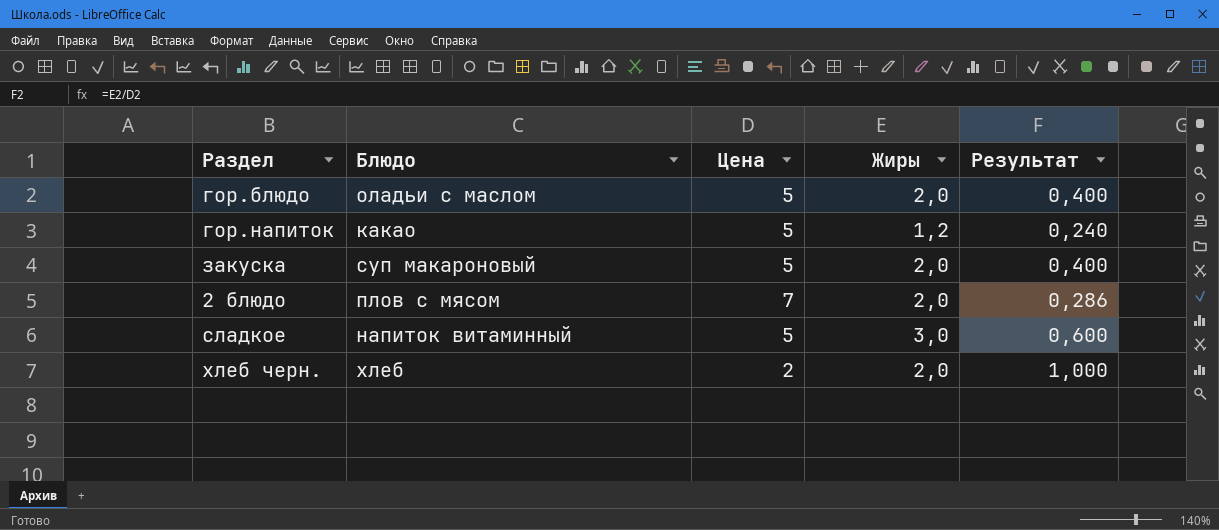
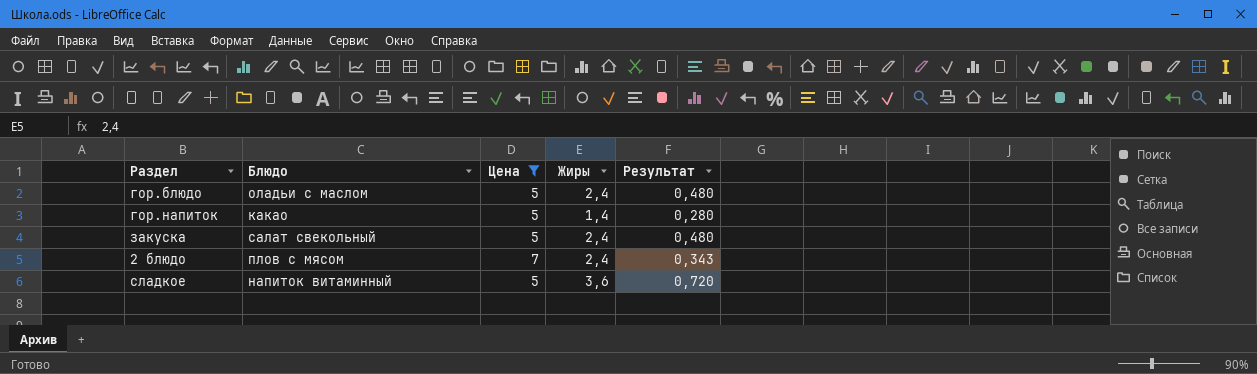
filter: none -> Цена != 2
гор.блюдо | Жиры: 2,0 -> 2,4
гор.блюдо | Результат: 0,400 -> 0,480
гор.напиток | Жиры: 1,2 -> 1,4
гор.напиток | Результат: 0,240 -> 0,280
закуска | Блюдо: суп макароновый -> салат свекольный
закуска | Жиры: 2,0 -> 2,4
закуска | Результат: 0,400 -> 0,480
2 блюдо | Жиры: 2,0 -> 2,4
2 блюдо | Результат: 0,286 -> 0,343
сладкое | Жиры: 3,0 -> 3,6
сладкое | Результат: 0,600 -> 0,720

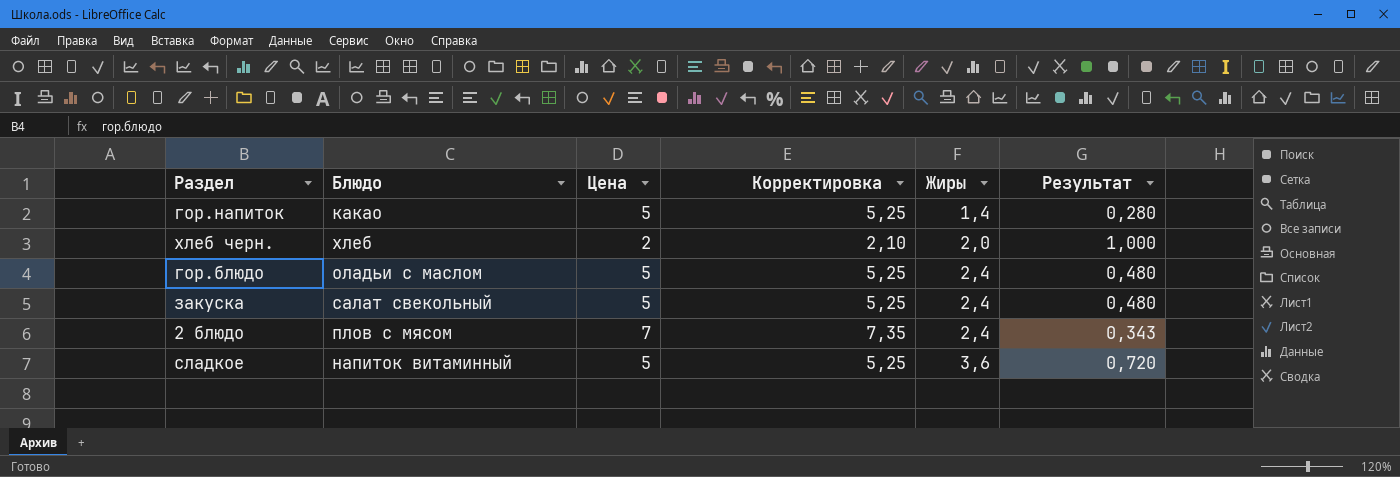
filter: Цена != 2 -> none
row order: none -> Жиры ascending
column Корректировка | formula: none -> [Цена] * 1,05

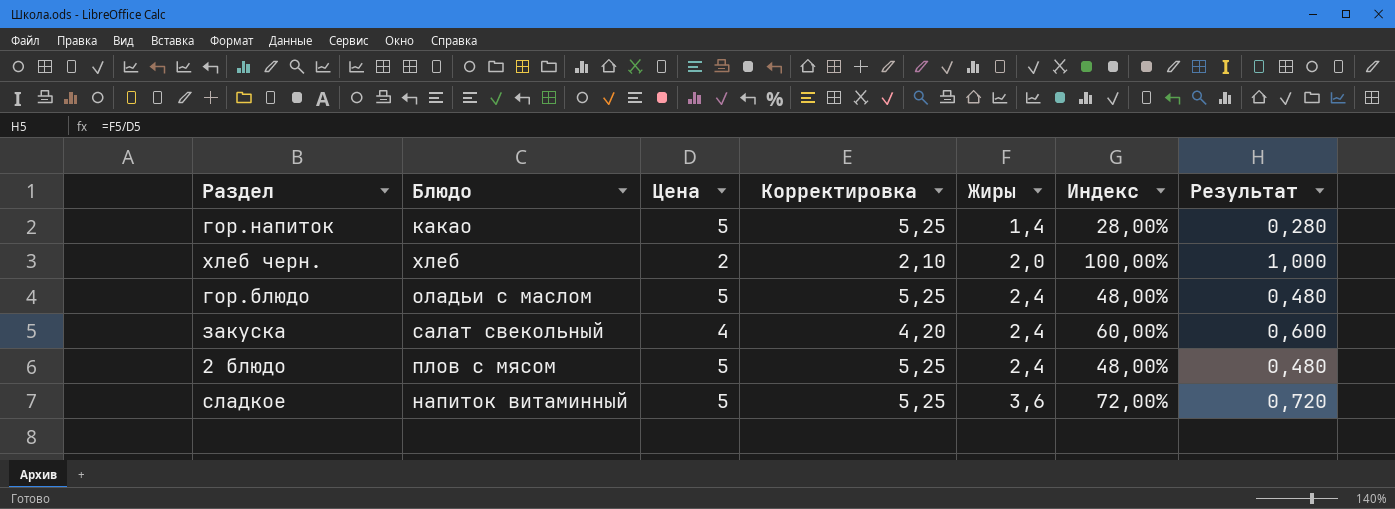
column Индекс | formula: none -> [Жиры] / [Цена]
закуска | Цена: 5 -> 4
закуска | Корректировка: 5,25 -> 4,20
закуска | Результат: 0,480 -> 0,600
2 блюдо | Цена: 7 -> 5
2 блюдо | Корректировка: 7,35 -> 5,25
2 блюдо | Результат: 0,343 -> 0,480

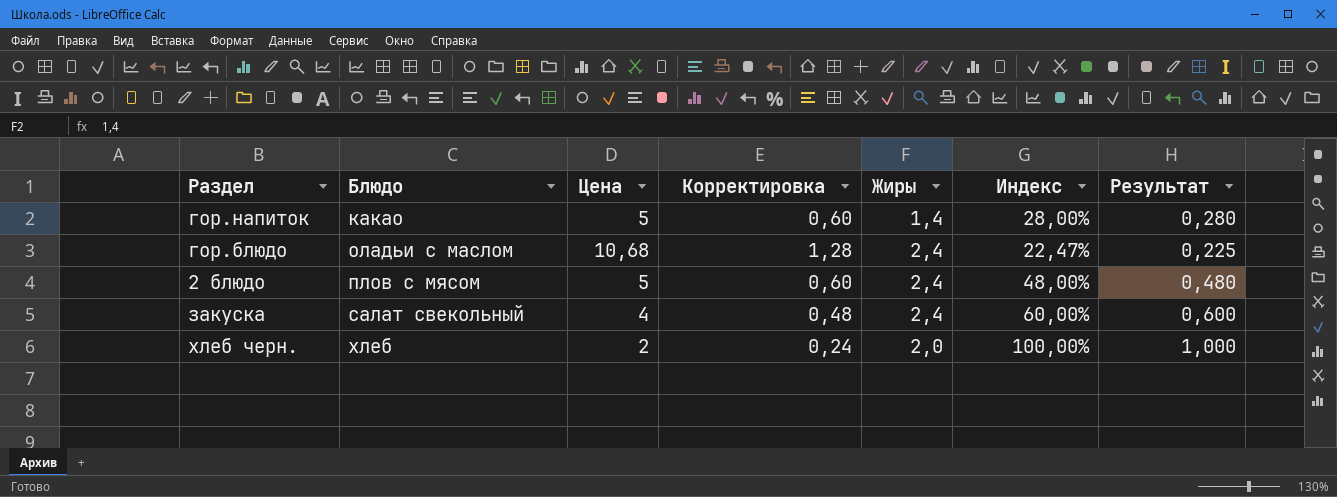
row order: Жиры ascending -> Блюдо ascending
column Корректировка | formula: [Цена] * 1,05 -> [Цена] * 0,12
row сладкое: напиток витаминный | 5 | 5,25 | 3,6 | 72,00% | 0,720 -> none
гор.блюдо | Цена: 5 -> 10,68
гор.блюдо | Индекс: 48,00% -> 22,47%
гор.блюдо | Результат: 0,480 -> 0,225

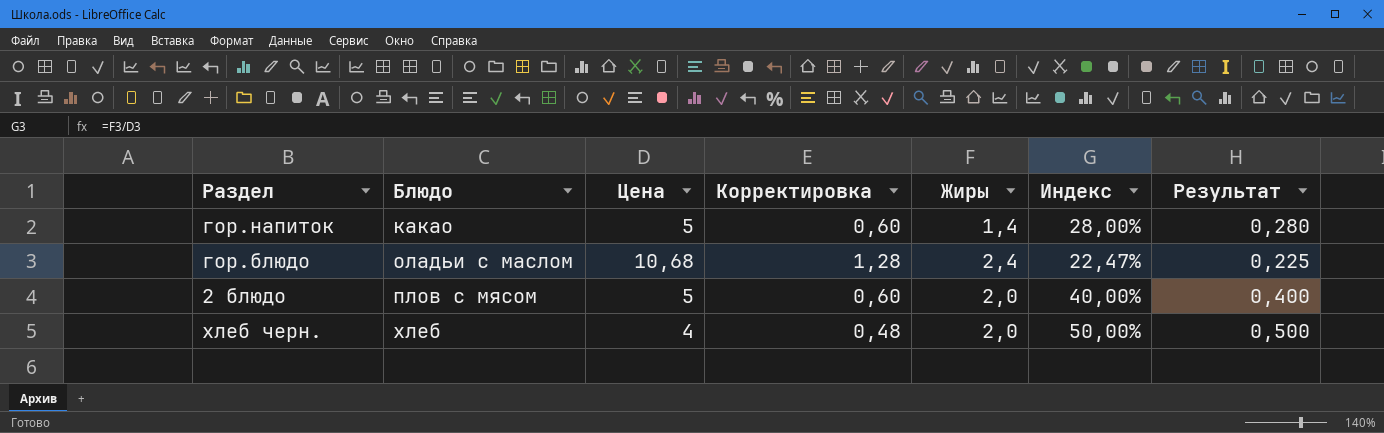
row закуска: салат свекольный | 4 | 0,48 | 2,4 | 60,00% | 0,600 -> none
2 блюдо | Жиры: 2,4 -> 2,0
2 блюдо | Индекс: 48,00% -> 40,00%
2 блюдо | Результат: 0,480 -> 0,400
хлеб черн. | Цена: 2 -> 4
хлеб черн. | Корректировка: 0,24 -> 0,48
хлеб черн. | Индекс: 100,00% -> 50,00%
хлеб черн. | Результат: 1,000 -> 0,500

